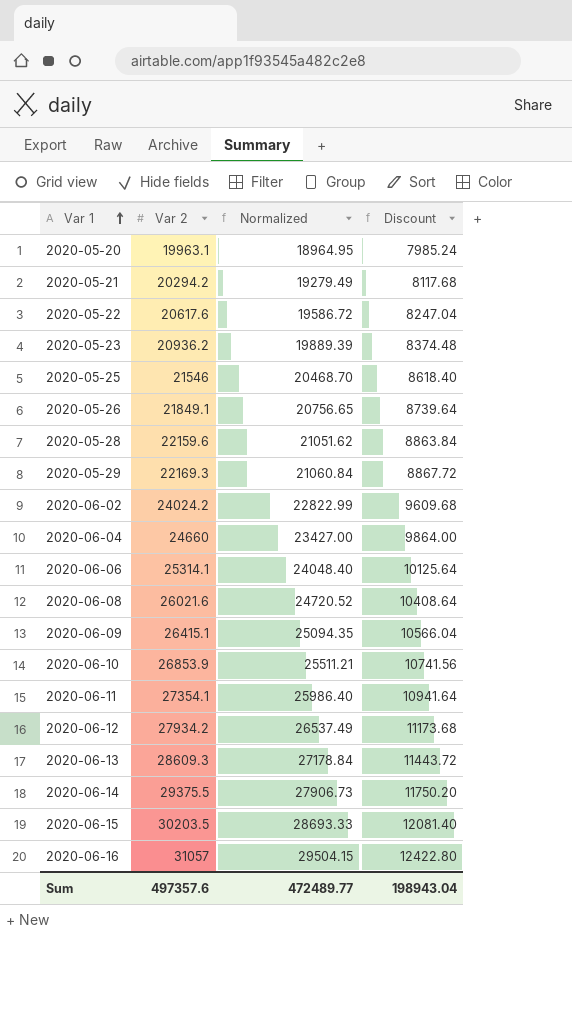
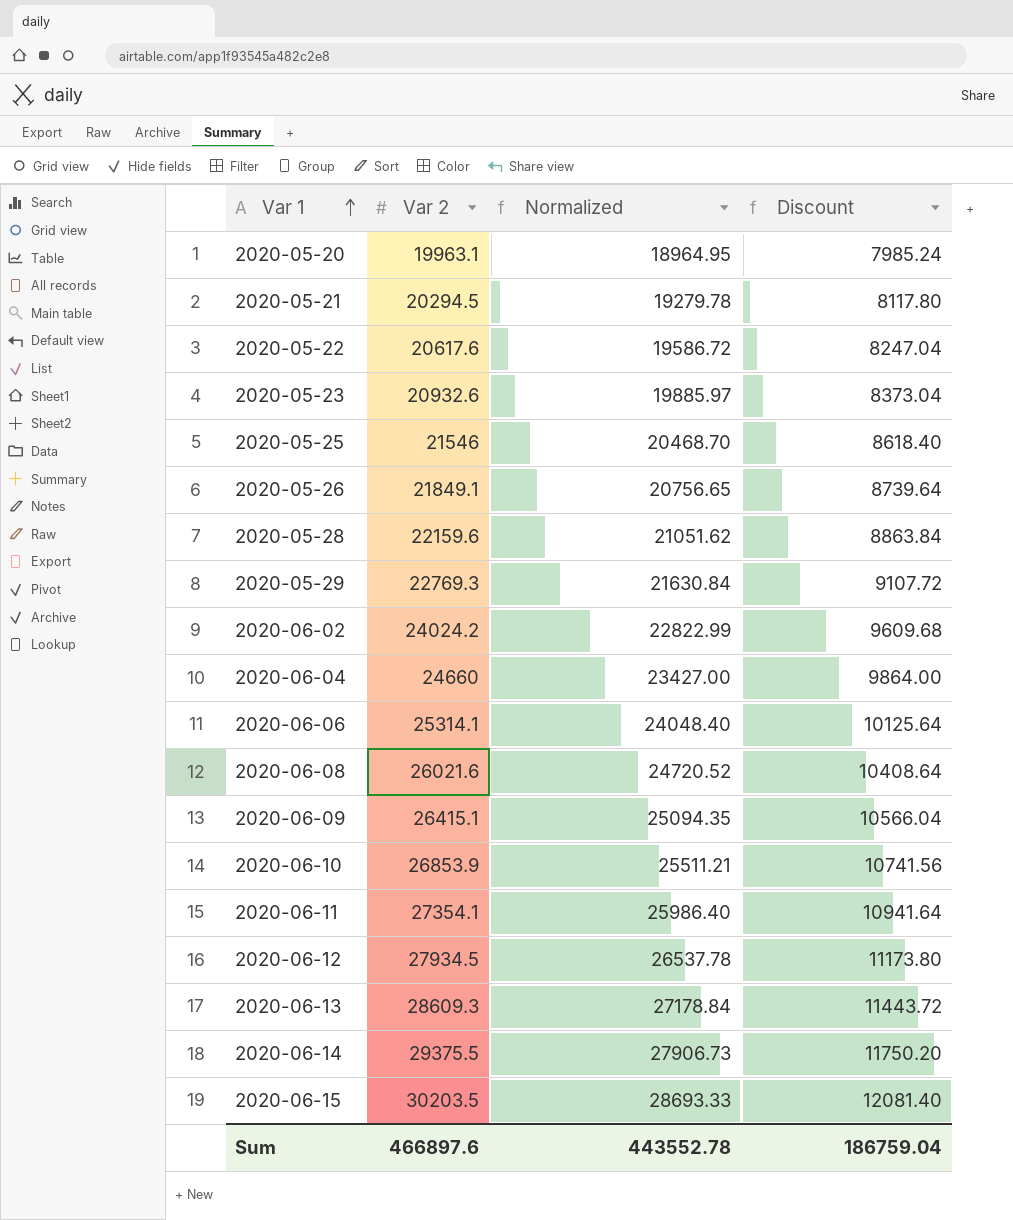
row 2020-06-16: 31057 | 29504.15 | 12422.80 -> none
2020-05-21 | Var 2: 20294.2 -> 20294.5
2020-05-21 | Normalized: 19279.49 -> 19279.78
2020-05-21 | Discount: 8117.68 -> 8117.80
2020-05-23 | Var 2: 20936.2 -> 20932.6
2020-05-23 | Normalized: 19889.39 -> 19885.97
2020-05-23 | Discount: 8374.48 -> 8373.04
2020-05-29 | Var 2: 22169.3 -> 22769.3
2020-05-29 | Normalized: 21060.84 -> 21630.84
2020-05-29 | Discount: 8867.72 -> 9107.72
2020-06-12 | Var 2: 27934.2 -> 27934.5
2020-06-12 | Normalized: 26537.49 -> 26537.78
2020-06-12 | Discount: 11173.68 -> 11173.80
Sum | Var 2: 497357.6 -> 466897.6
Sum | Normalized: 472489.77 -> 443552.78
Sum | Discount: 198943.04 -> 186759.04

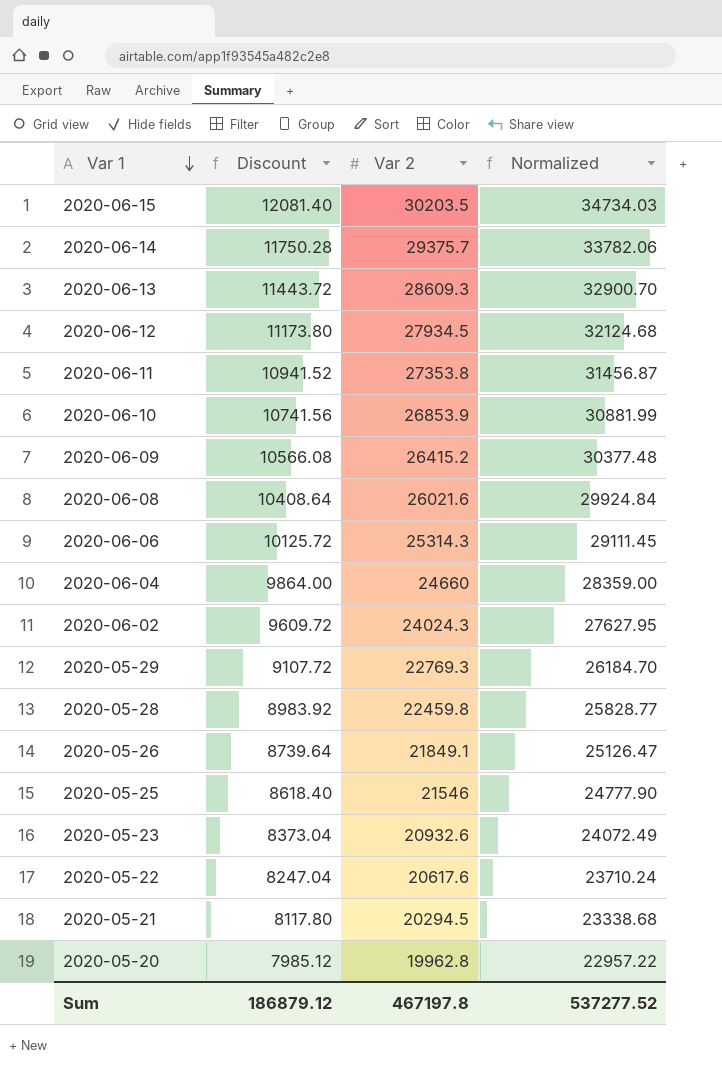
row order: Var 1 ascending -> Var 1 descending
column Discount | position: 4 -> 2
column Normalized | formula: [Var 2] * 0.95 -> [Var 2] * 1.15
2020-06-14 | Discount: 11750.20 -> 11750.28
2020-06-14 | Var 2: 29375.5 -> 29375.7
2020-06-11 | Discount: 10941.64 -> 10941.52
2020-06-11 | Var 2: 27354.1 -> 27353.8
2020-06-09 | Discount: 10566.04 -> 10566.08
2020-06-09 | Var 2: 26415.1 -> 26415.2
2020-06-06 | Discount: 10125.64 -> 10125.72
2020-06-06 | Var 2: 25314.1 -> 25314.3
2020-06-02 | Discount: 9609.68 -> 9609.72
2020-06-02 | Var 2: 24024.2 -> 24024.3
2020-05-28 | Discount: 8863.84 -> 8983.92
2020-05-28 | Var 2: 22159.6 -> 22459.8
2020-05-20 | Discount: 7985.24 -> 7985.12
2020-05-20 | Var 2: 19963.1 -> 19962.8
Sum | Discount: 186759.04 -> 186879.12
Sum | Var 2: 466897.6 -> 467197.8
Sum | Normalized: 443552.78 -> 537277.52

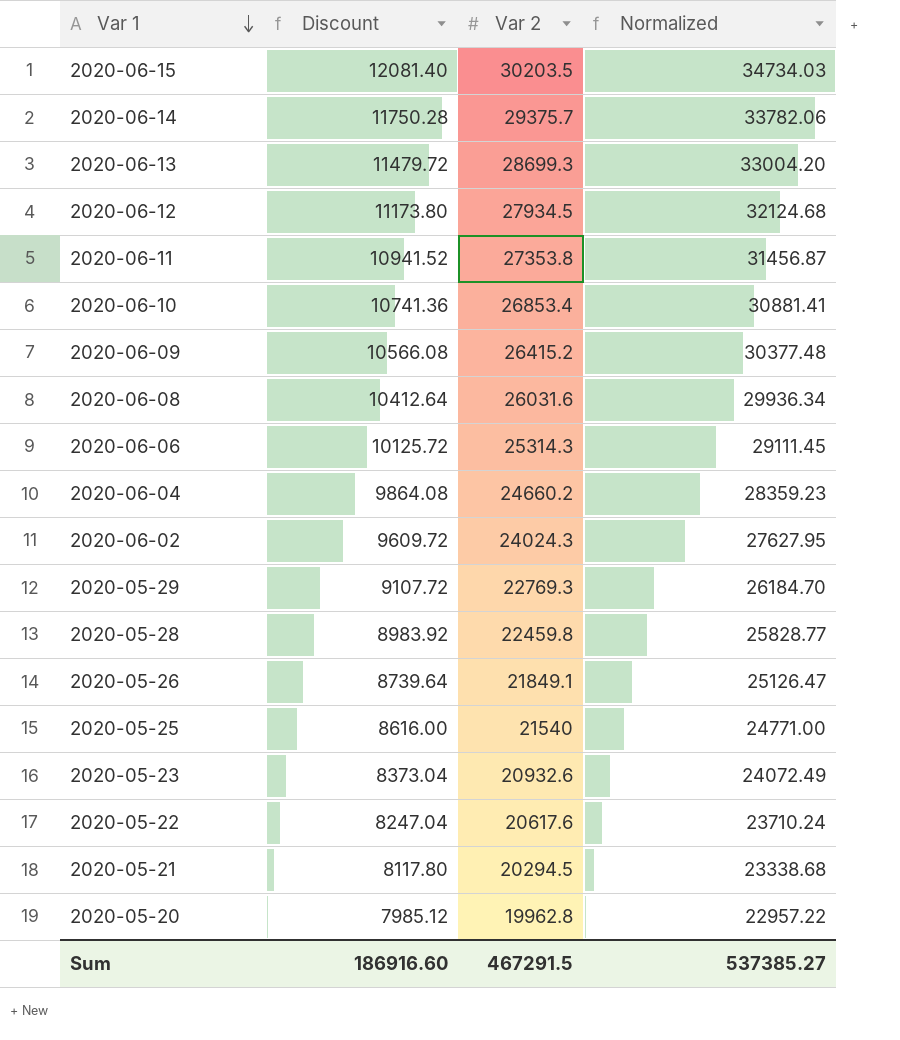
2020-06-13 | Discount: 11443.72 -> 11479.72
2020-06-13 | Var 2: 28609.3 -> 28699.3
2020-06-13 | Normalized: 32900.70 -> 33004.20
2020-06-10 | Discount: 10741.56 -> 10741.36
2020-06-10 | Var 2: 26853.9 -> 26853.4
2020-06-10 | Normalized: 30881.99 -> 30881.41
2020-06-08 | Discount: 10408.64 -> 10412.64
2020-06-08 | Var 2: 26021.6 -> 26031.6
2020-06-08 | Normalized: 29924.84 -> 29936.34
2020-06-04 | Discount: 9864.00 -> 9864.08
2020-06-04 | Var 2: 24660 -> 24660.2
2020-06-04 | Normalized: 28359.00 -> 28359.23
2020-05-25 | Discount: 8618.40 -> 8616.00
2020-05-25 | Var 2: 21546 -> 21540
2020-05-25 | Normalized: 24777.90 -> 24771.00
Sum | Discount: 186879.12 -> 186916.60
Sum | Var 2: 467197.8 -> 467291.5
Sum | Normalized: 537277.52 -> 537385.27

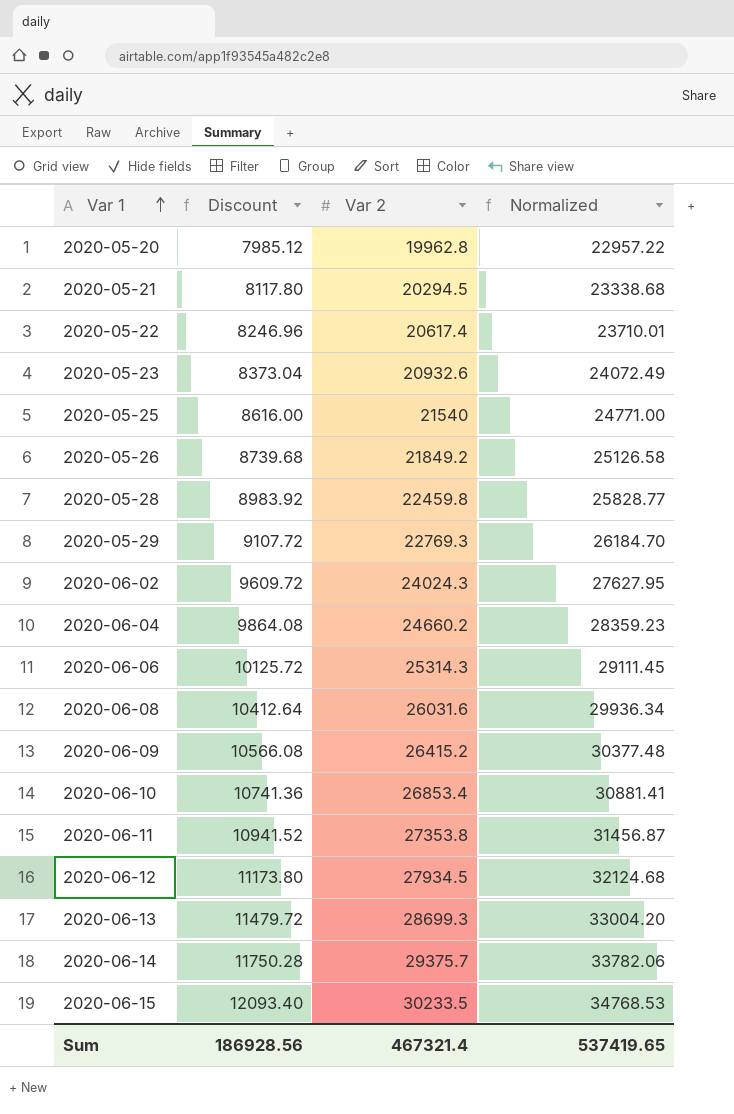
row order: Var 1 descending -> Var 1 ascending
2020-05-22 | Discount: 8247.04 -> 8246.96
2020-05-22 | Var 2: 20617.6 -> 20617.4
2020-05-22 | Normalized: 23710.24 -> 23710.01
2020-05-26 | Discount: 8739.64 -> 8739.68
2020-05-26 | Var 2: 21849.1 -> 21849.2
2020-05-26 | Normalized: 25126.47 -> 25126.58
2020-06-15 | Discount: 12081.40 -> 12093.40
2020-06-15 | Var 2: 30203.5 -> 30233.5
2020-06-15 | Normalized: 34734.03 -> 34768.53
Sum | Discount: 186916.60 -> 186928.56
Sum | Var 2: 467291.5 -> 467321.4
Sum | Normalized: 537385.27 -> 537419.65

